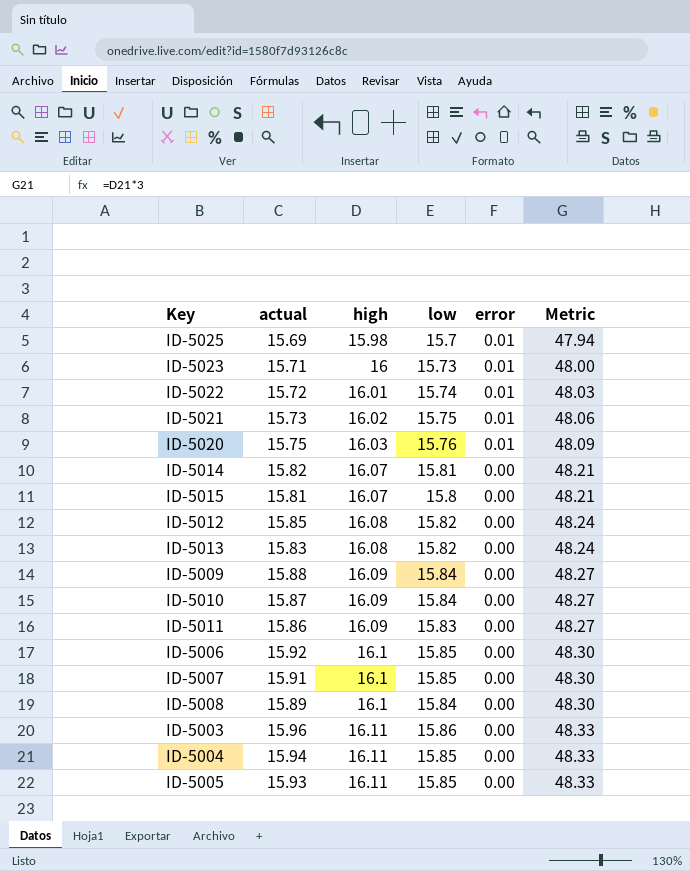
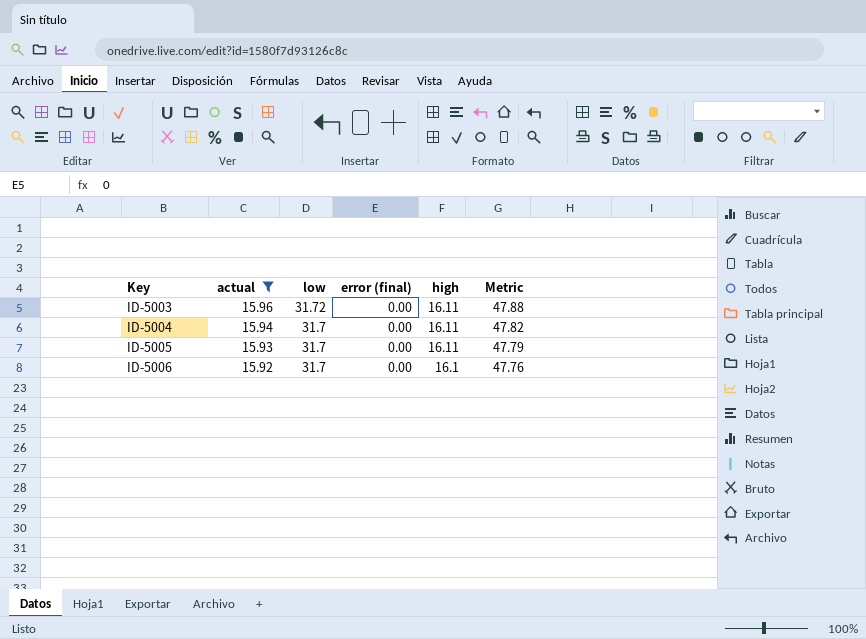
filter: none -> actual >= 15.92
row order: high ascending -> Key ascending
column name: error -> error (final)
column high | position: 3 -> 5
column Metric | formula: [high] * 3 -> [actual] * 3
ID-5003 | low: 15.86 -> 31.72
ID-5004 | low: 15.85 -> 31.7
ID-5005 | low: 15.85 -> 31.7
ID-5006 | low: 15.85 -> 31.7

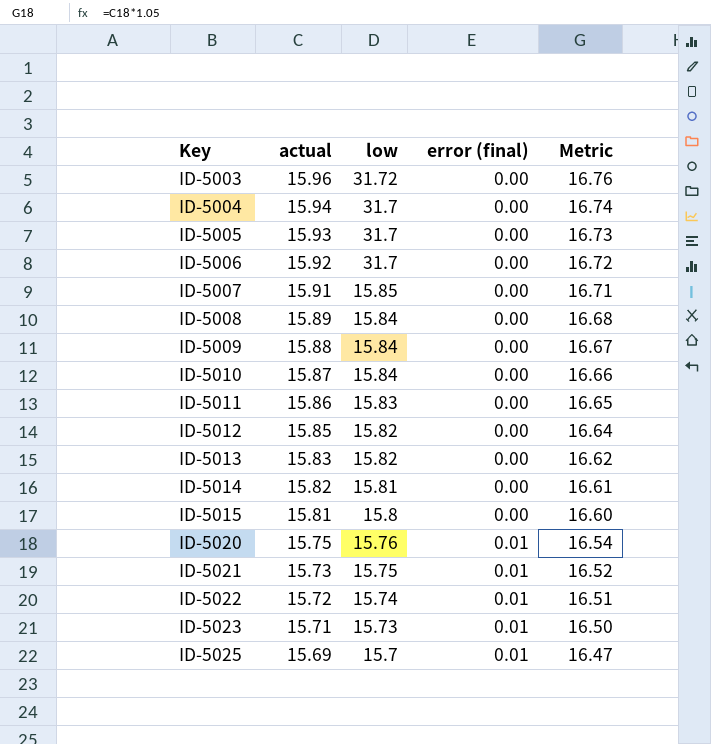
filter: actual >= 15.92 -> none
column high | position: 5 -> none
column Metric | formula: [actual] * 3 -> [actual] * 1.05

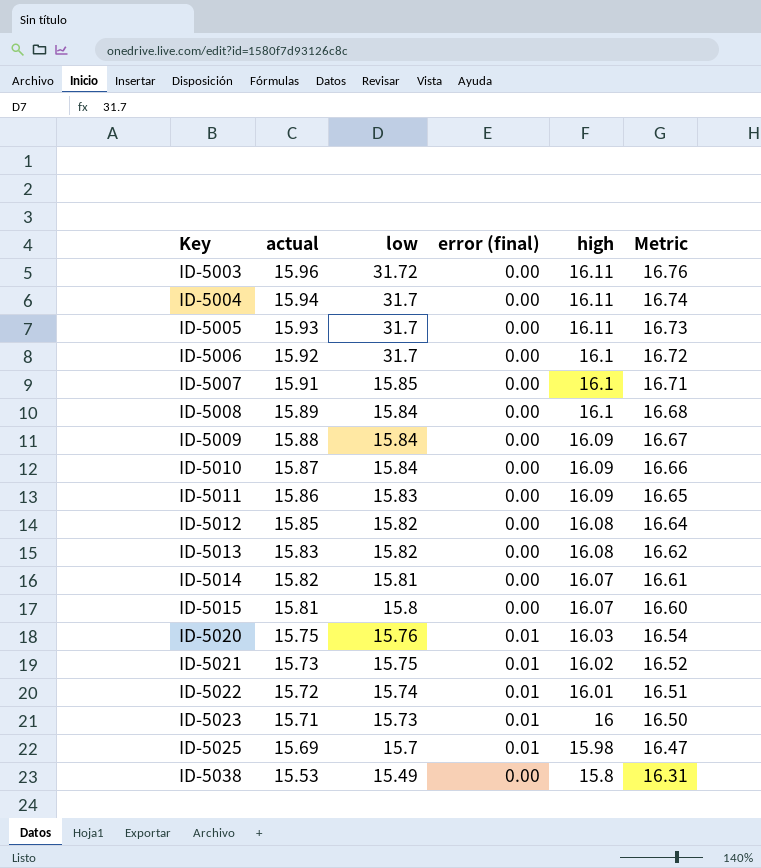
column high | position: none -> 5
row ID-5038: none -> 15.53 | 15.49 | 0.00 | 15.8 | 16.31

